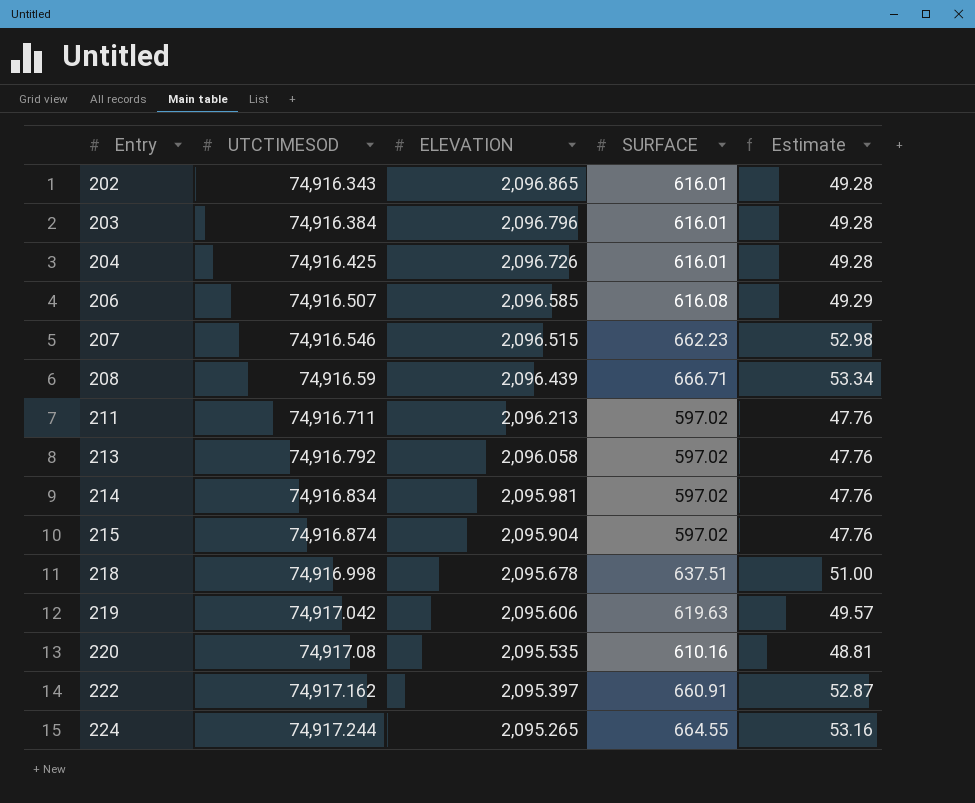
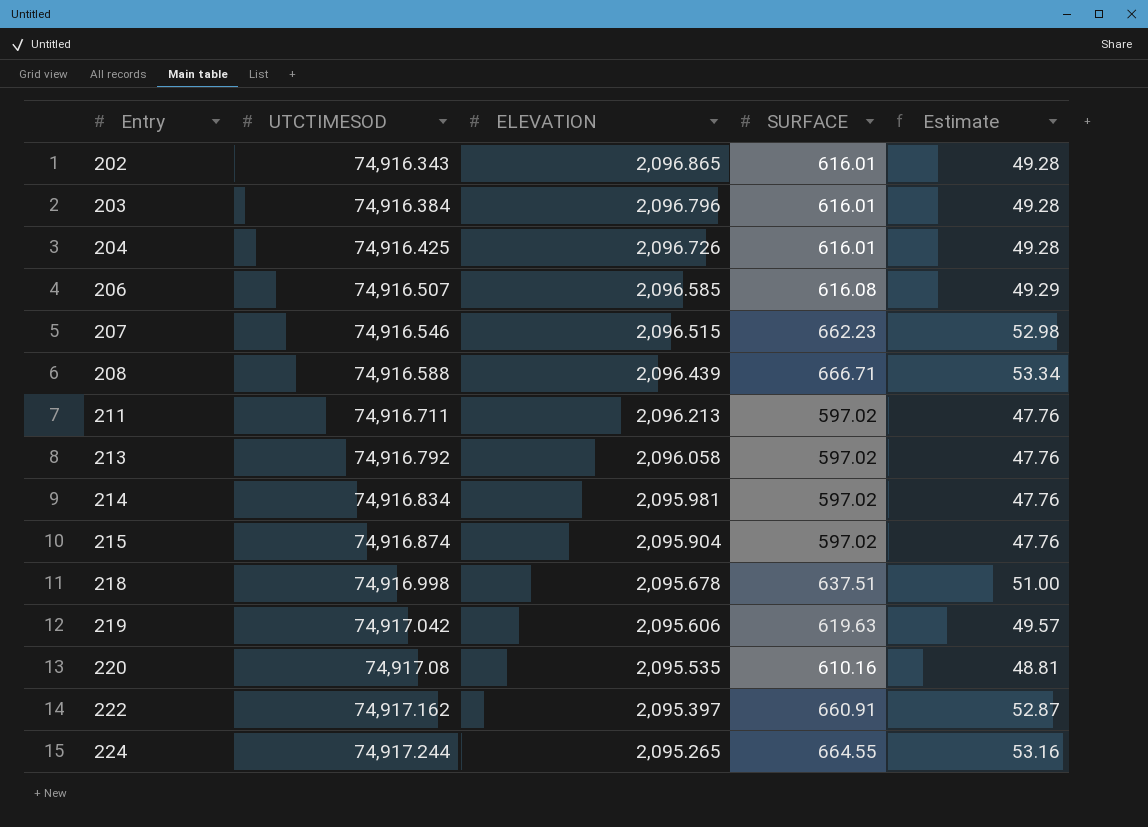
208 | UTCTIMESOD: 74,916.59 -> 74,916.588

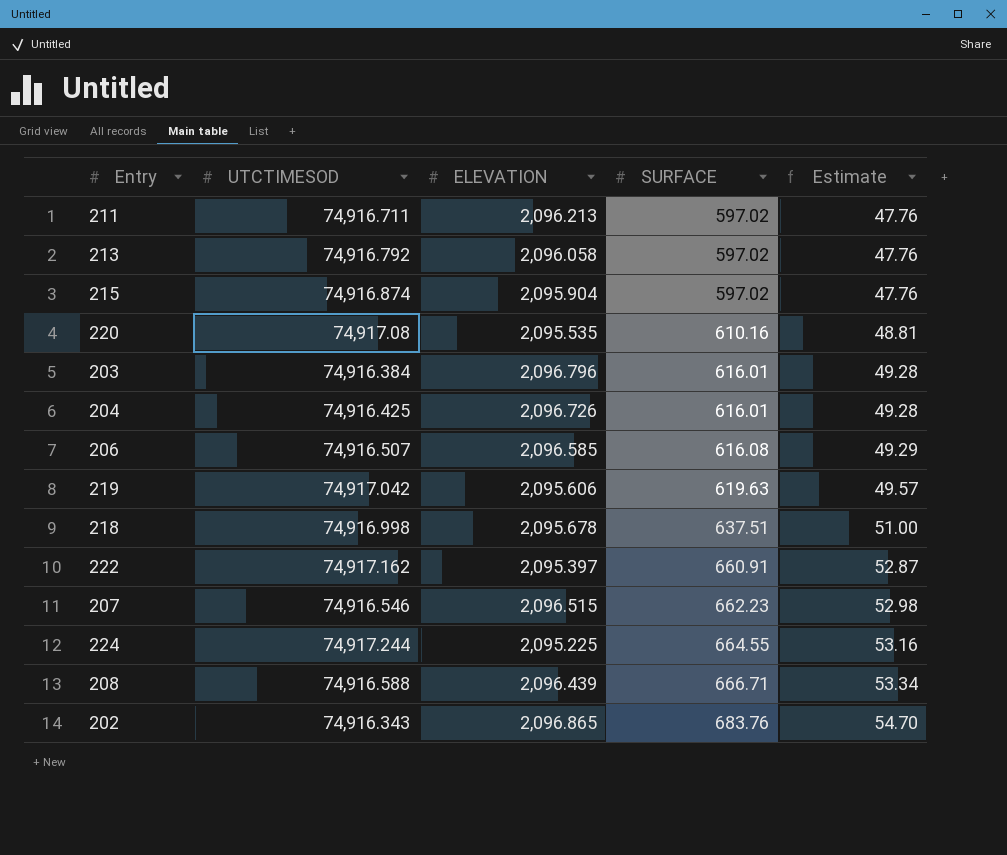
row order: Entry ascending -> SURFACE ascending
row 214: 74,916.834 | 2,095.981 | 597.02 | 47.76 -> none
224 | ELEVATION: 2,095.265 -> 2,095.225
202 | SURFACE: 616.01 -> 683.76
202 | Estimate: 49.28 -> 54.70

